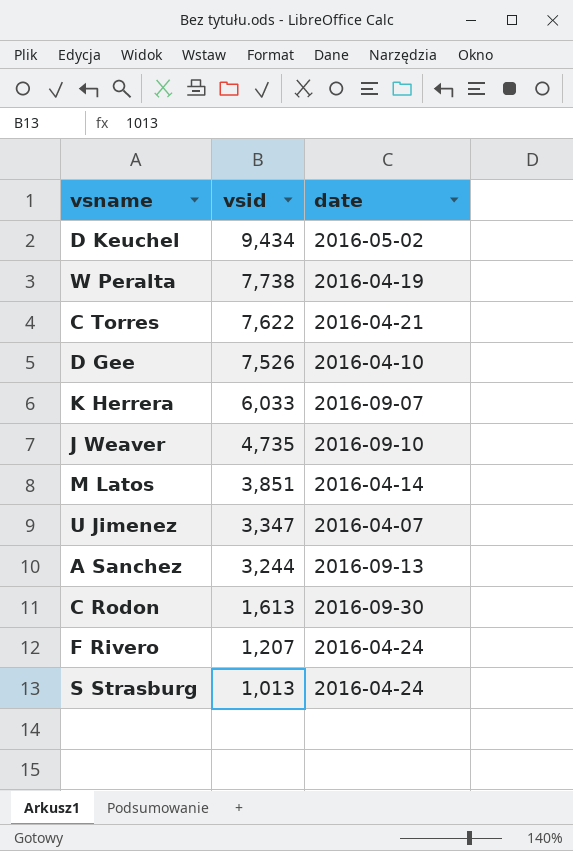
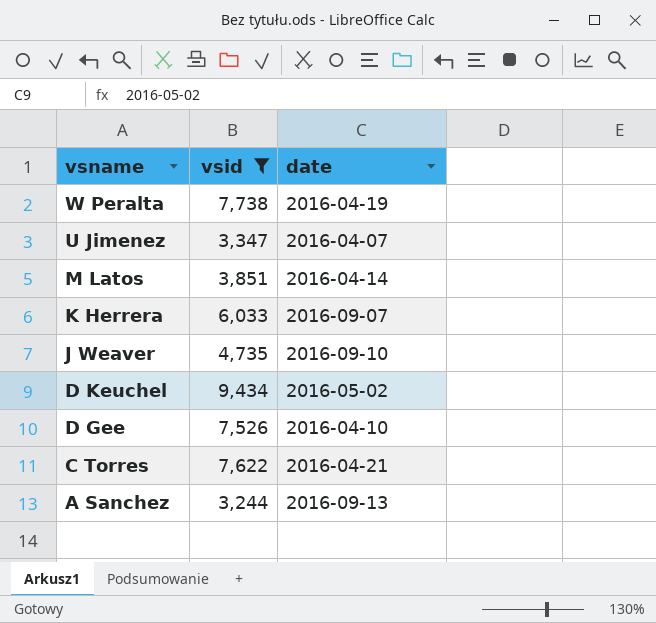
filter: none -> vsid >= 3,244
row order: vsid descending -> vsname descending

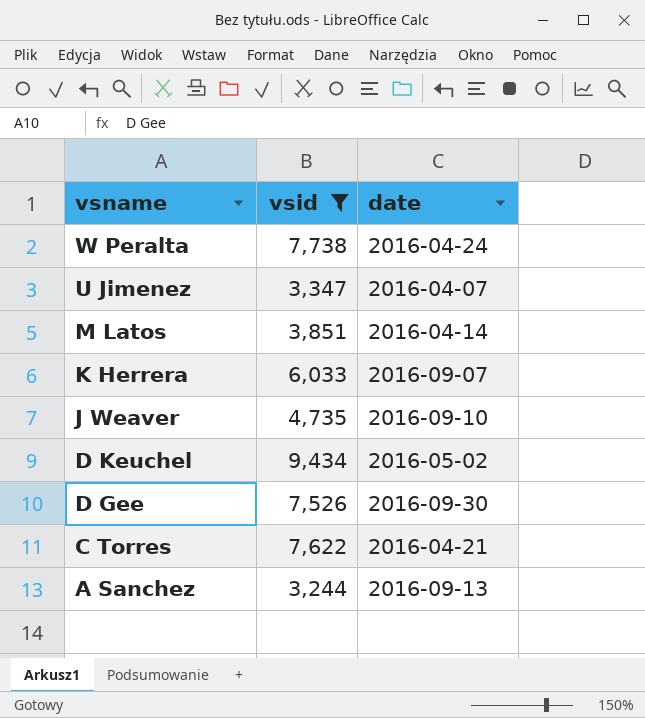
W Peralta | date: 2016-04-19 -> 2016-04-24
D Gee | date: 2016-04-10 -> 2016-09-30

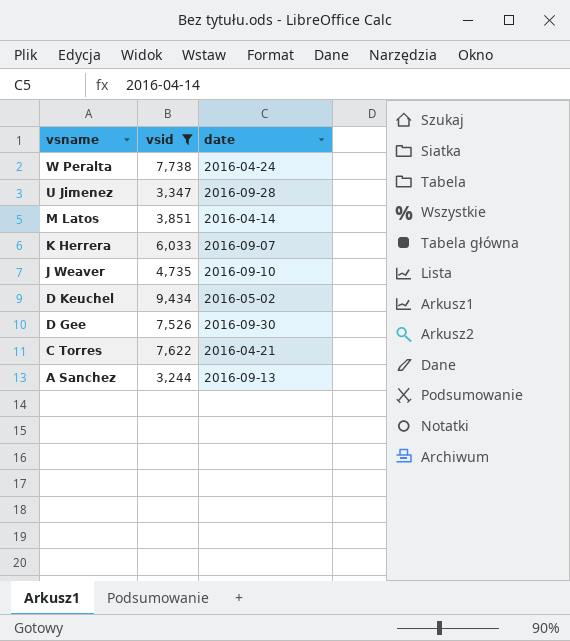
U Jimenez | date: 2016-04-07 -> 2016-09-28

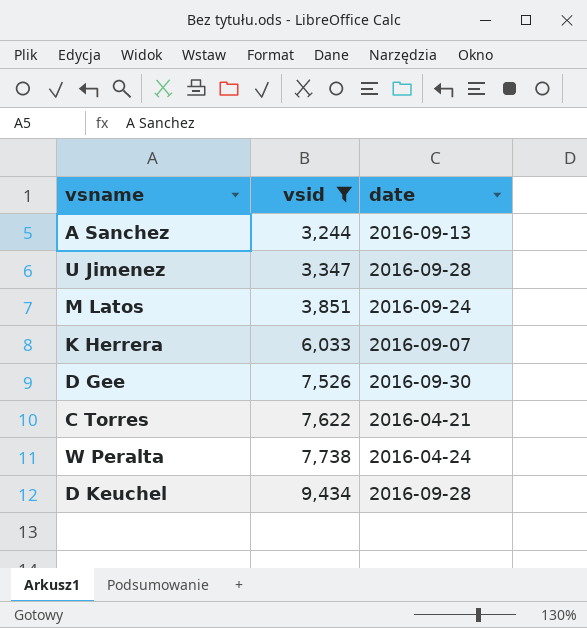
row order: vsname descending -> vsid ascending
row J Weaver: 4,735 | 2016-09-10 -> none
M Latos | date: 2016-04-14 -> 2016-09-24
D Keuchel | date: 2016-05-02 -> 2016-09-28

